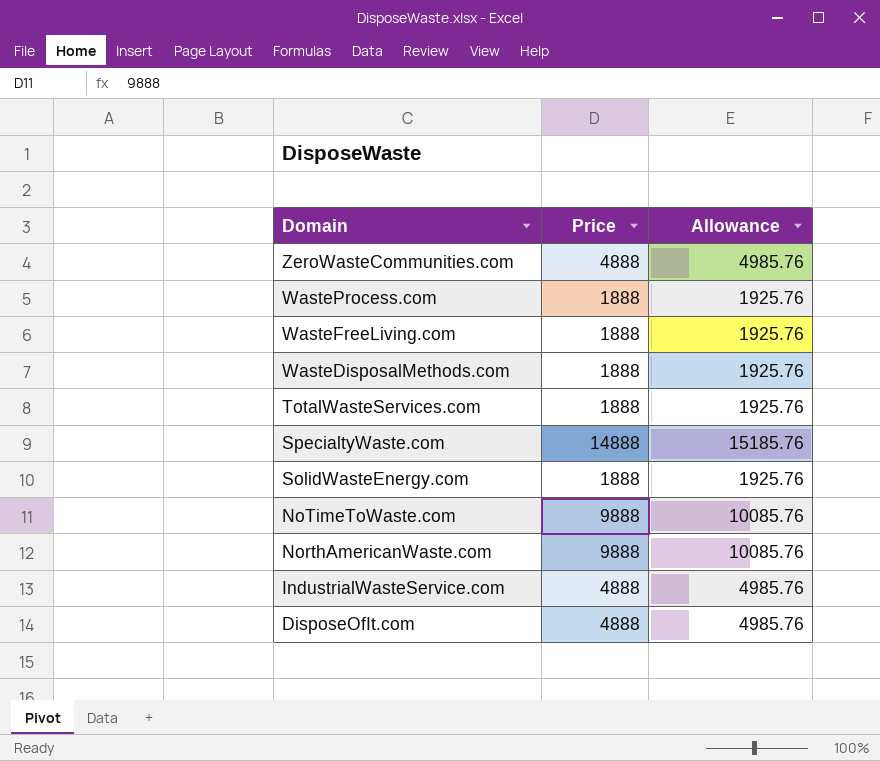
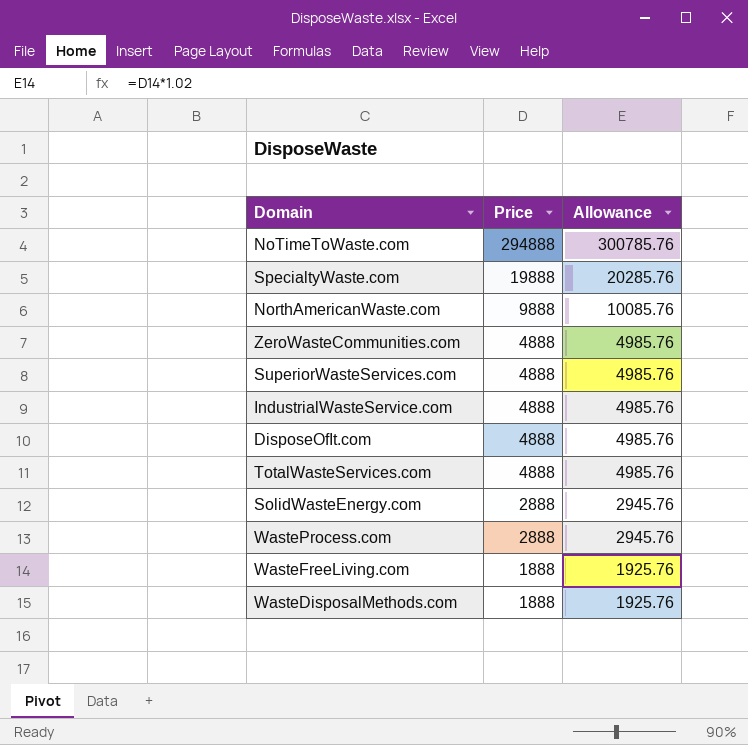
row order: Domain descending -> Price descending
NoTimeToWaste.com | Price: 9888 -> 294888
NoTimeToWaste.com | Allowance: 10085.76 -> 300785.76
SpecialtyWaste.com | Price: 14888 -> 19888
SpecialtyWaste.com | Allowance: 15185.76 -> 20285.76
row SuperiorWasteServices.com: none -> 4888 | 4985.76
TotalWasteServices.com | Price: 1888 -> 4888
TotalWasteServices.com | Allowance: 1925.76 -> 4985.76
SolidWasteEnergy.com | Price: 1888 -> 2888
SolidWasteEnergy.com | Allowance: 1925.76 -> 2945.76
WasteProcess.com | Price: 1888 -> 2888
WasteProcess.com | Allowance: 1925.76 -> 2945.76

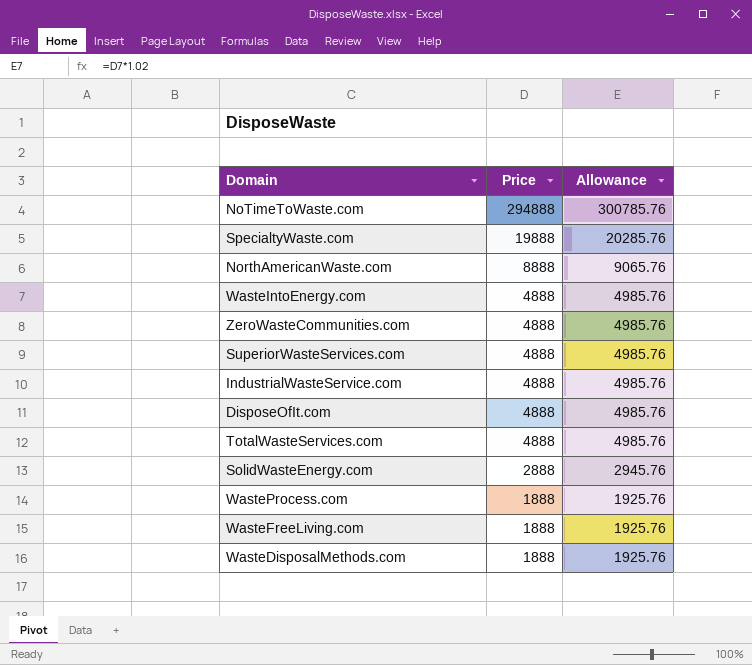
NorthAmericanWaste.com | Price: 9888 -> 8888
NorthAmericanWaste.com | Allowance: 10085.76 -> 9065.76
row WasteIntoEnergy.com: none -> 4888 | 4985.76
WasteProcess.com | Price: 2888 -> 1888
WasteProcess.com | Allowance: 2945.76 -> 1925.76

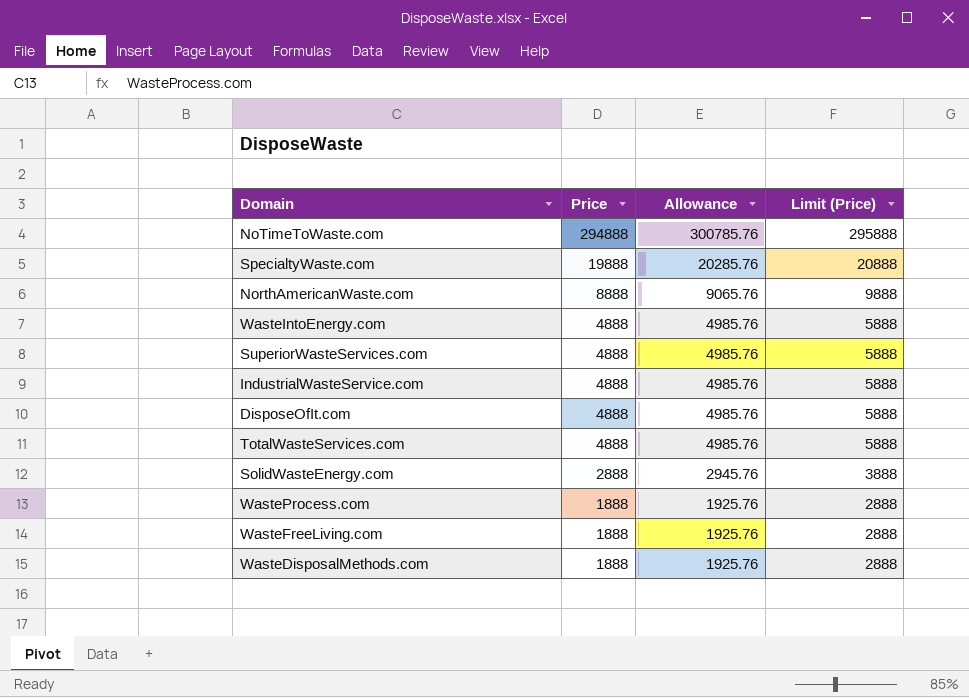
column Limit (Price) | formula: none -> [Price] + 1000
row ZeroWasteCommunities.com: 4888 | 4985.76 -> none

